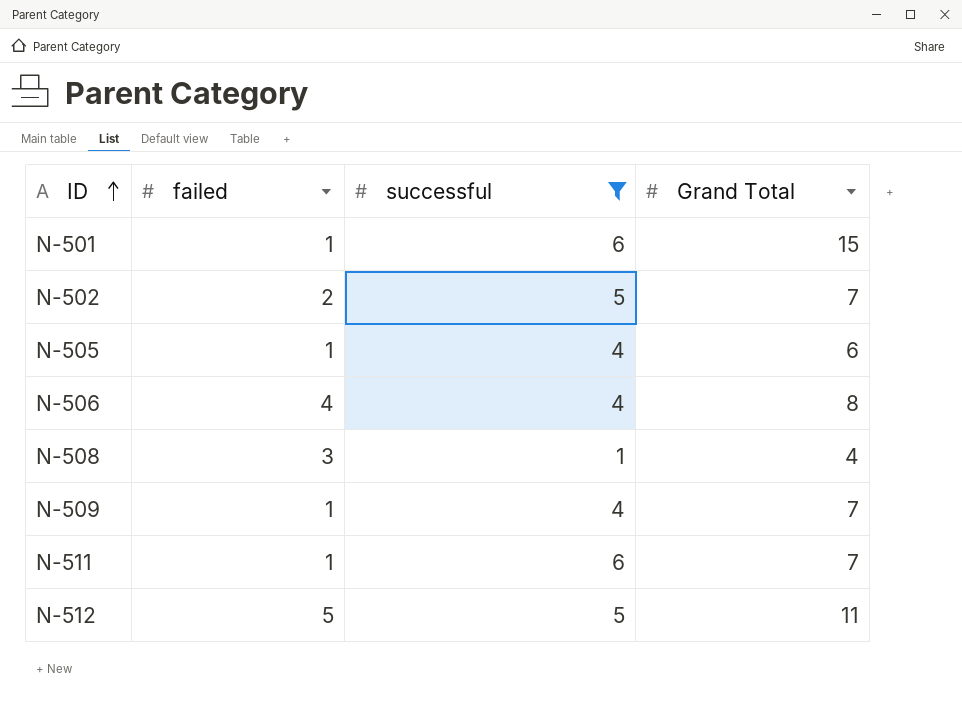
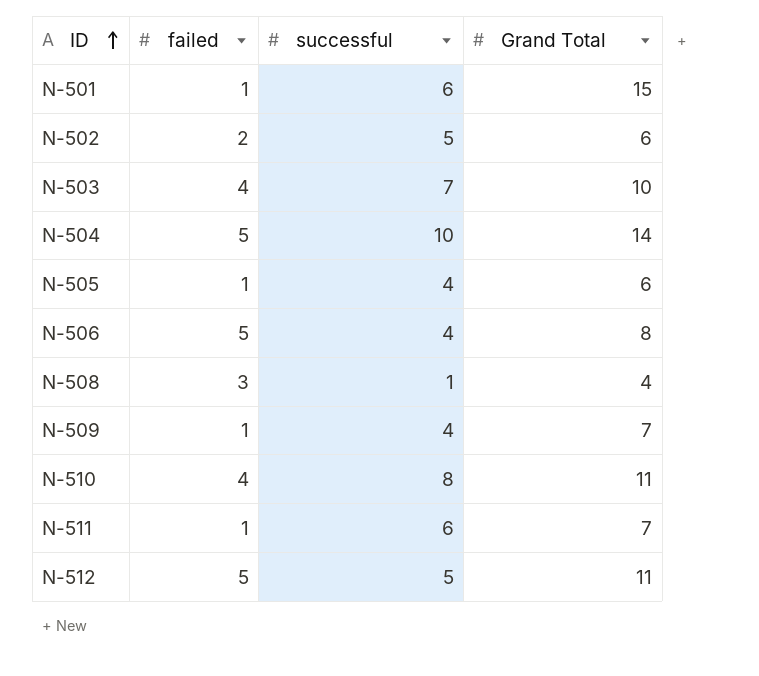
filter: successful <= 6 -> none
N-502 | Grand Total: 7 -> 6
N-506 | failed: 4 -> 5

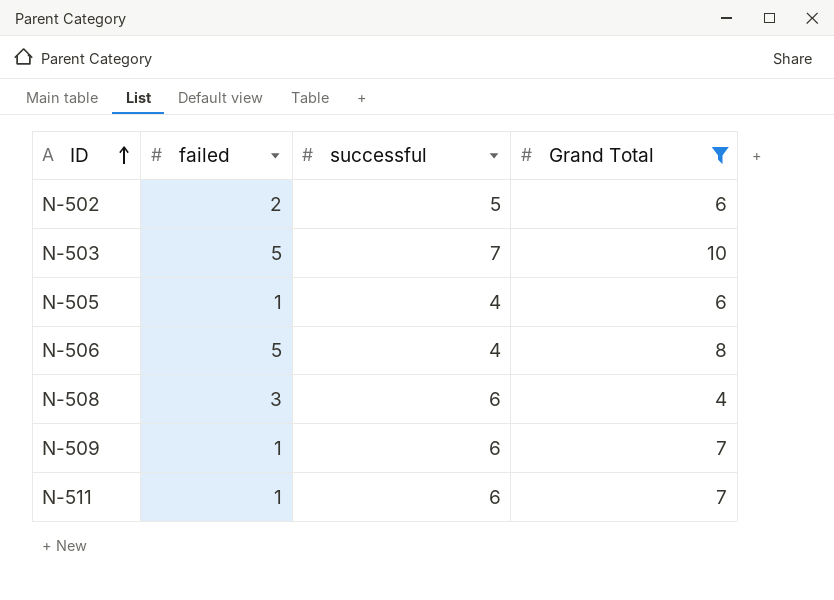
filter: none -> Grand Total <= 10
N-503 | failed: 4 -> 5
N-508 | successful: 1 -> 6
N-509 | successful: 4 -> 6

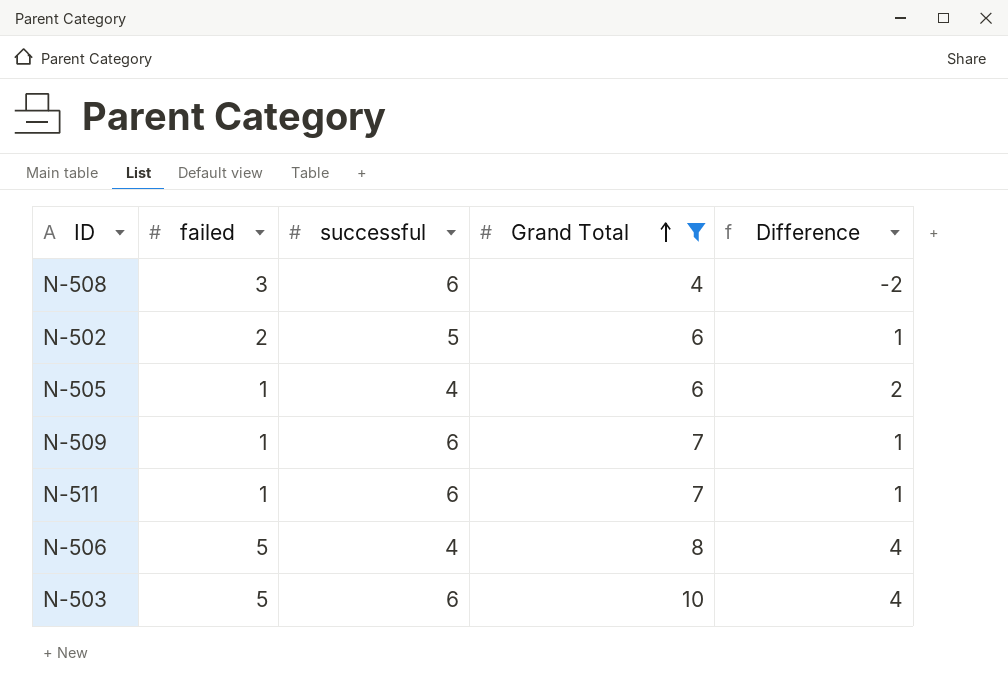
row order: ID ascending -> Grand Total ascending
column Difference | formula: none -> [Grand Total] - [successful]
N-503 | successful: 7 -> 6

